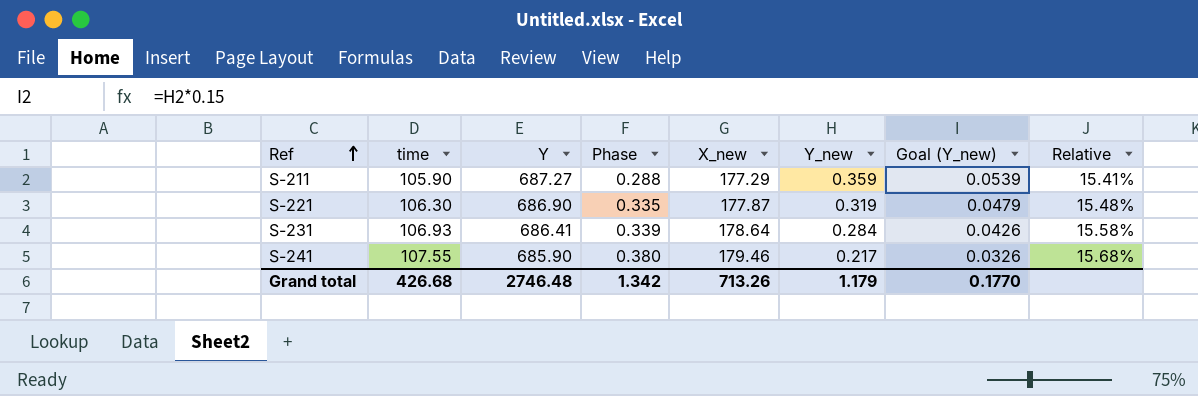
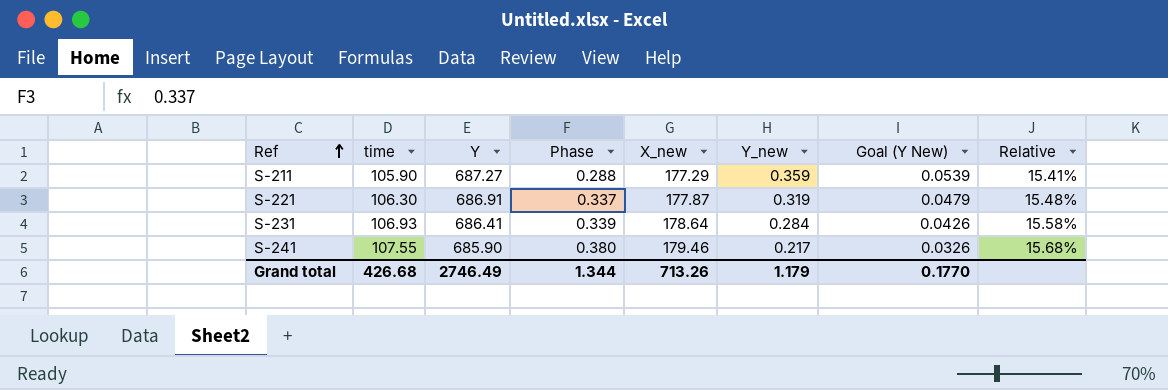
column name: Goal (Y_new) -> Goal (Y New)
S-221 | Y: 686.90 -> 686.91
S-221 | Phase: 0.335 -> 0.337
Grand total | Y: 2746.48 -> 2746.49
Grand total | Phase: 1.342 -> 1.344

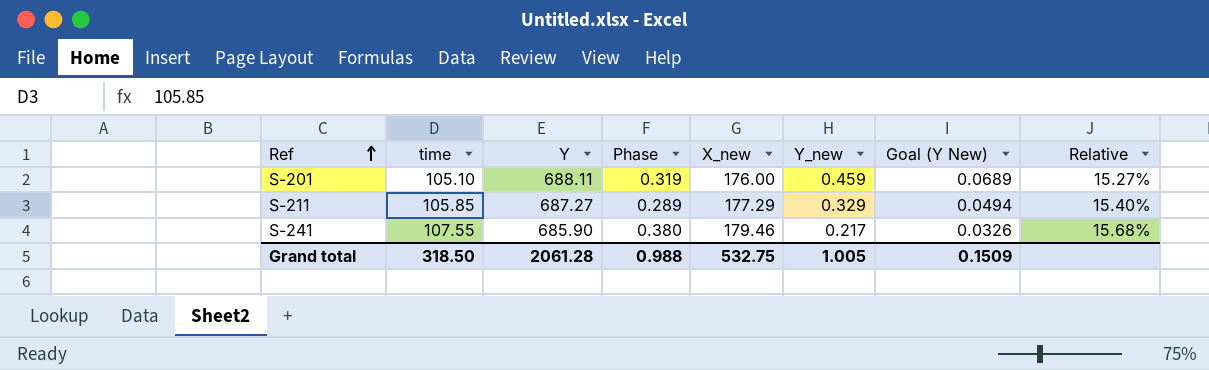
row S-221: 106.30 | 686.91 | 0.337 | 177.87 | 0.319 | 0.0479 | 15.48% -> none
row S-231: 106.93 | 686.41 | 0.339 | 178.64 | 0.284 | 0.0426 | 15.58% -> none
row S-201: none -> 105.10 | 688.11 | 0.319 | 176.00 | 0.459 | 0.0689 | 15.27%
S-211 | time: 105.90 -> 105.85
S-211 | Phase: 0.288 -> 0.289
S-211 | Y_new: 0.359 -> 0.329
S-211 | Goal (Y New): 0.0539 -> 0.0494
S-211 | Relative: 15.41% -> 15.40%
Grand total | time: 426.68 -> 318.50
Grand total | Y: 2746.49 -> 2061.28
Grand total | Phase: 1.344 -> 0.988
Grand total | X_new: 713.26 -> 532.75
Grand total | Y_new: 1.179 -> 1.005
Grand total | Goal (Y New): 0.1770 -> 0.1509

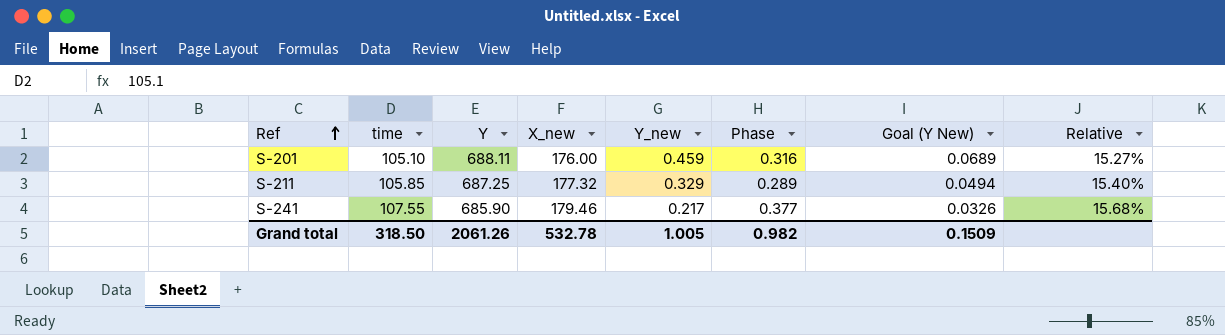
column Phase | position: 4 -> 6
S-201 | Phase: 0.319 -> 0.316
S-211 | Y: 687.27 -> 687.25
S-211 | X_new: 177.29 -> 177.32
S-241 | Phase: 0.380 -> 0.377
Grand total | Y: 2061.28 -> 2061.26
Grand total | X_new: 532.75 -> 532.78
Grand total | Phase: 0.988 -> 0.982

